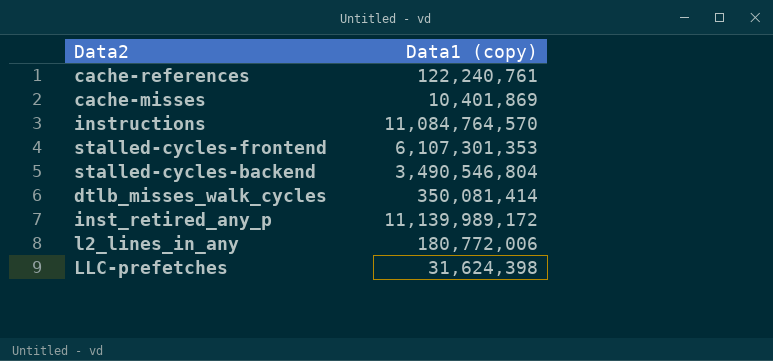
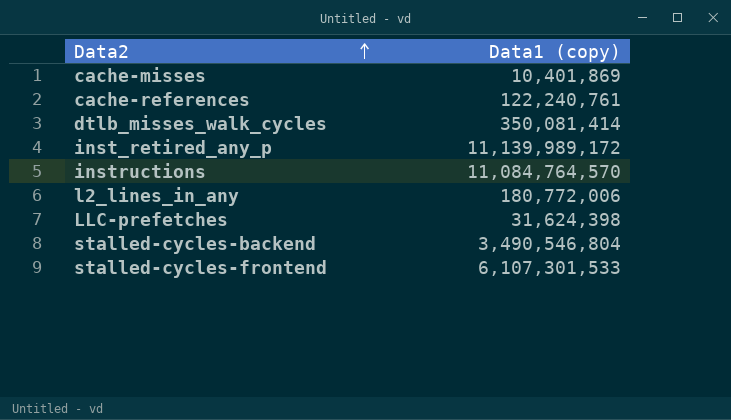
row order: none -> Data2 ascending
stalled-cycles-frontend | Data1 (copy): 6,107,301,353 -> 6,107,301,533

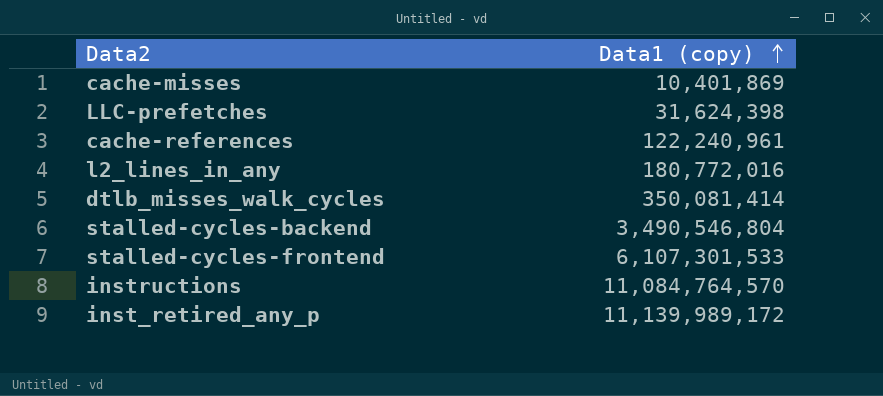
row order: Data2 ascending -> Data1 (copy) ascending
cache-references | Data1 (copy): 122,240,761 -> 122,240,961
l2_lines_in_any | Data1 (copy): 180,772,006 -> 180,772,016

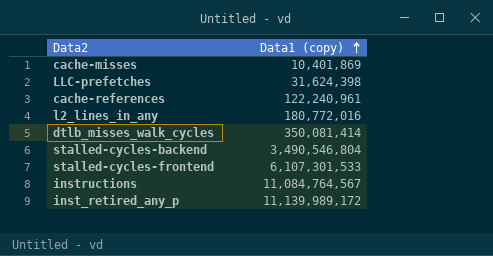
instructions | Data1 (copy): 11,084,764,570 -> 11,084,764,567

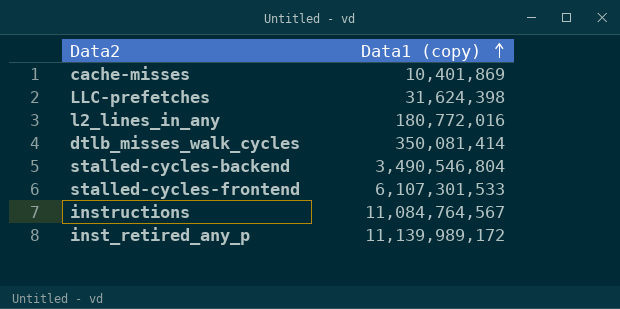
row cache-references: 122,240,961 -> none

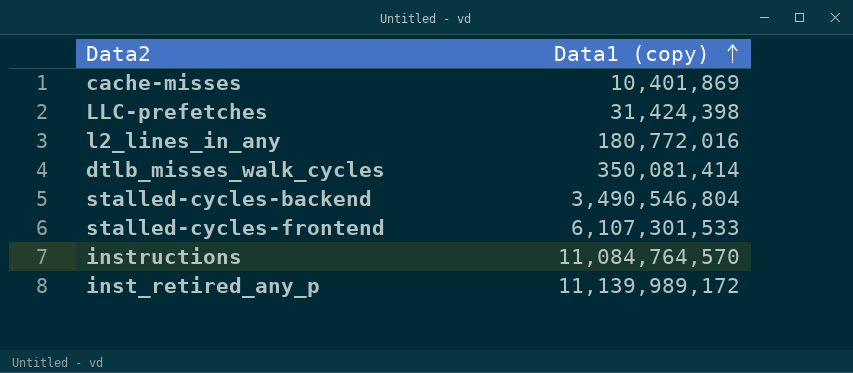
LLC-prefetches | Data1 (copy): 31,624,398 -> 31,424,398
instructions | Data1 (copy): 11,084,764,567 -> 11,084,764,570

